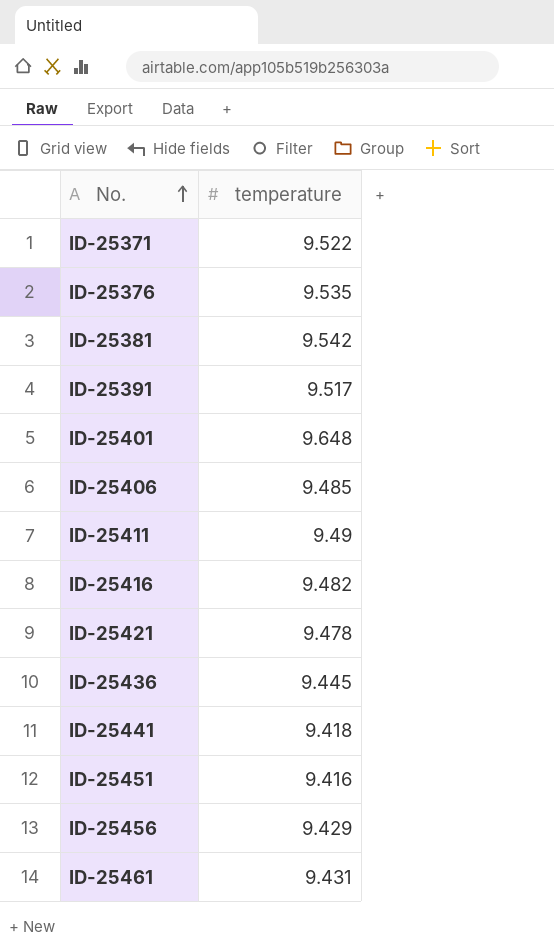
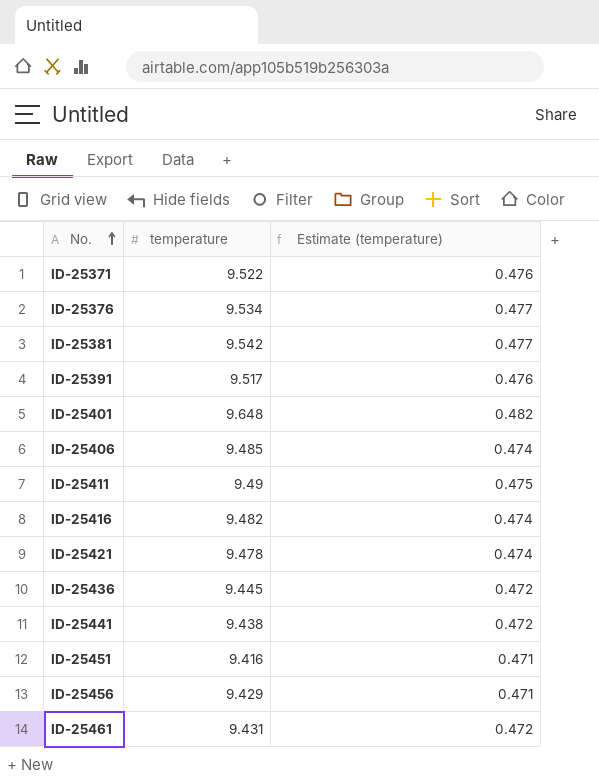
column Estimate (temperature) | formula: none -> [temperature] * 0.05
ID-25376 | temperature: 9.535 -> 9.534
ID-25441 | temperature: 9.418 -> 9.438

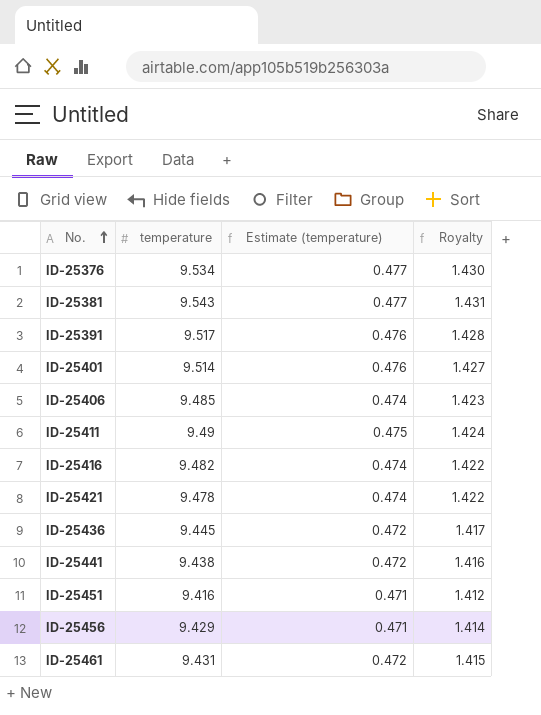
column Royalty | formula: none -> [temperature] * 0.15
row ID-25371: 9.522 | 0.476 -> none
ID-25381 | temperature: 9.542 -> 9.543
ID-25401 | temperature: 9.648 -> 9.514
ID-25401 | Estimate (temperature): 0.482 -> 0.476

